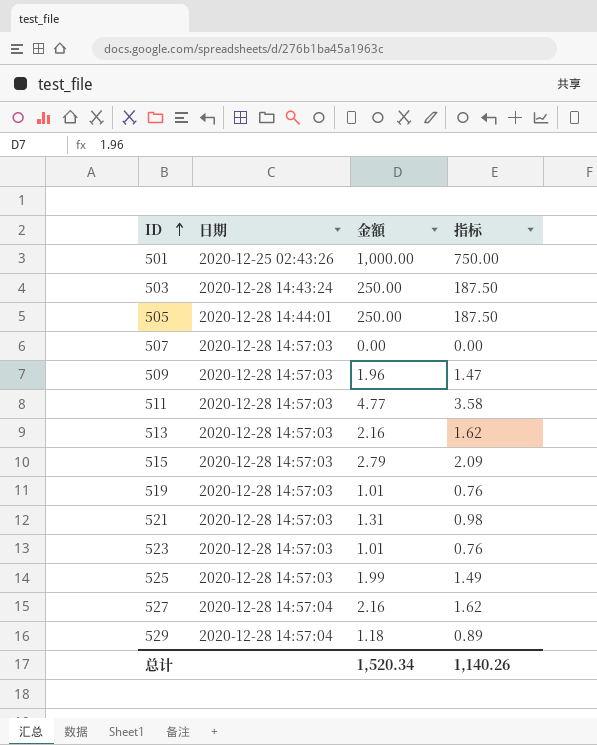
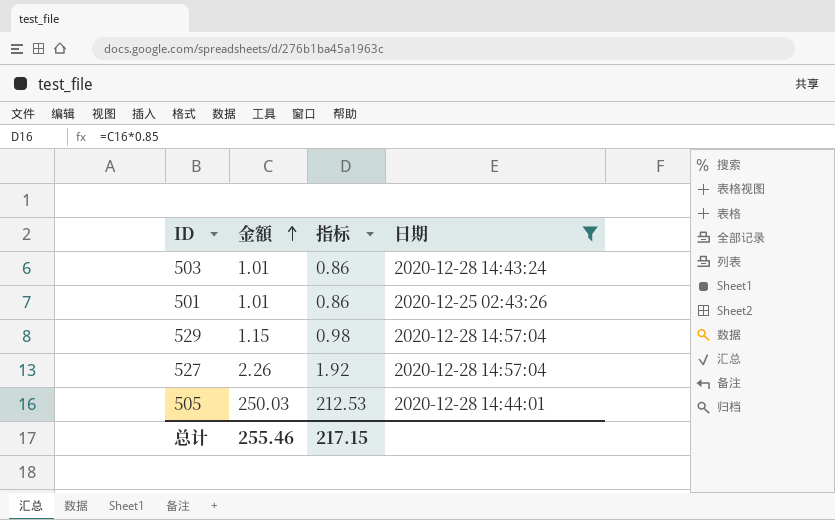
filter: none -> 日期 != 2020-12-28 14:57:03
row order: ID ascending -> 金額 ascending
column 指标 | formula: [金額] * 0.75 -> [金額] * 0.85
column 日期 | position: 2 -> 4
503 | 金額: 250.00 -> 1.01
501 | 金額: 1,000.00 -> 1.01
529 | 金額: 1.18 -> 1.15
527 | 金額: 2.16 -> 2.26
505 | 金額: 250.00 -> 250.03
总计 | 金額: 1,520.34 -> 255.46
总计 | 指标: 1,140.26 -> 217.15

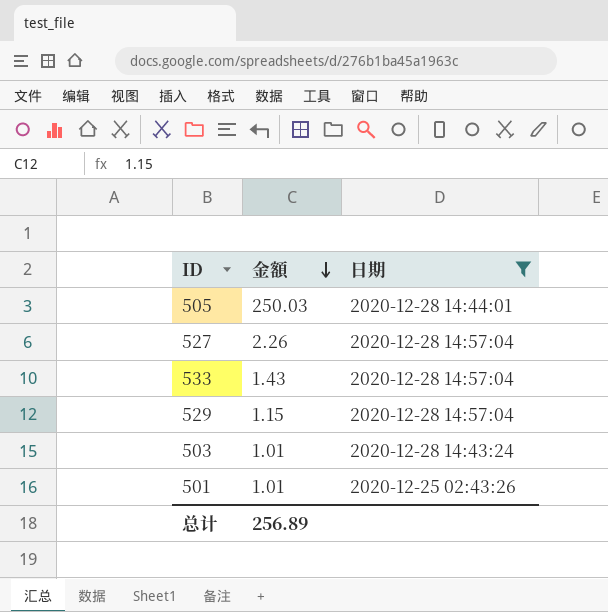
row order: 金額 ascending -> 金額 descending
column 指标 | formula: [金額] * 0.85 -> none
row 533: none -> 1.43 | 2020-12-28 14:57:04
总计 | 金額: 255.46 -> 256.89

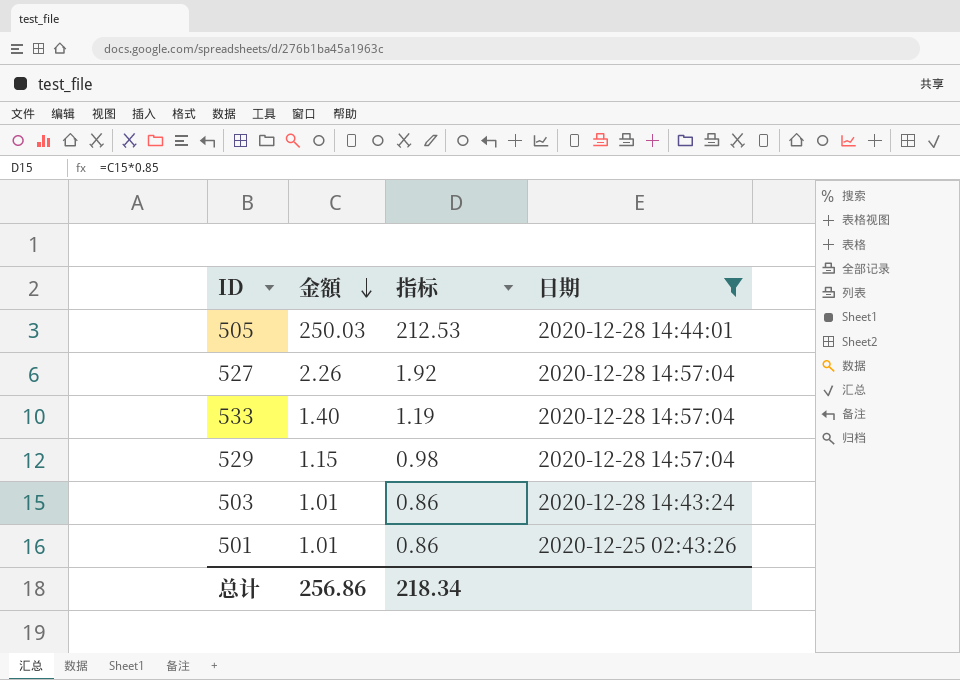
column 指标 | formula: none -> [金額] * 0.85
533 | 金額: 1.43 -> 1.40
总计 | 金額: 256.89 -> 256.86

